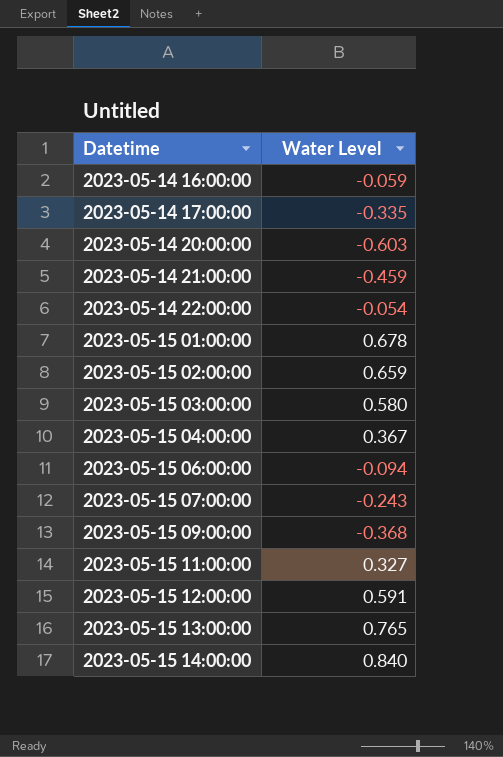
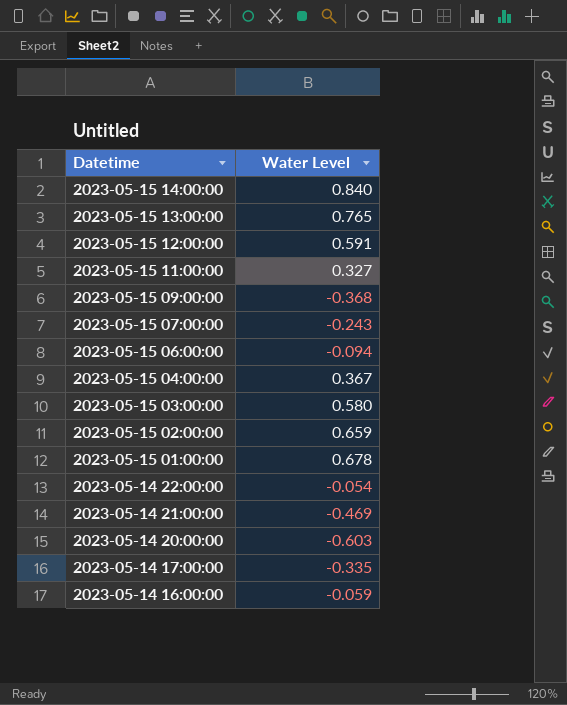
row order: Datetime ascending -> Datetime descending
2023-05-14 21:00:00 | Water Level: -0.459 -> -0.469

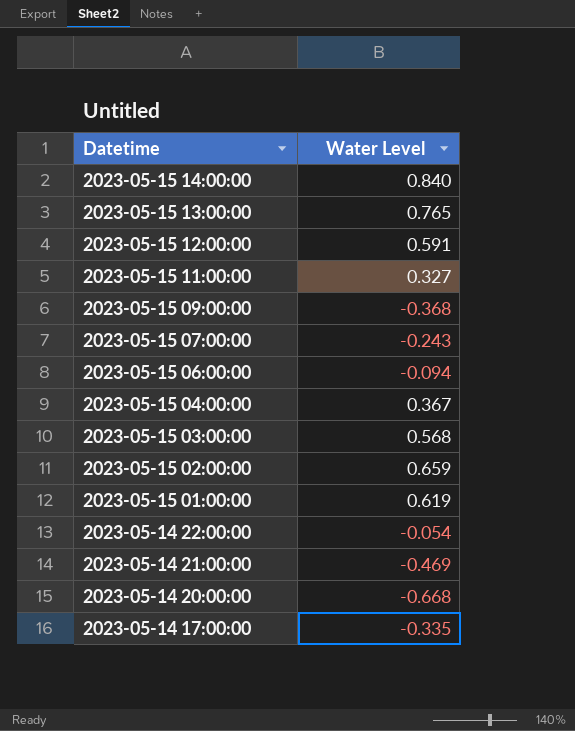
row 2023-05-14 16:00:00: -0.059 -> none
2023-05-15 03:00:00 | Water Level: 0.580 -> 0.568
2023-05-15 01:00:00 | Water Level: 0.678 -> 0.619
2023-05-14 20:00:00 | Water Level: -0.603 -> -0.668

